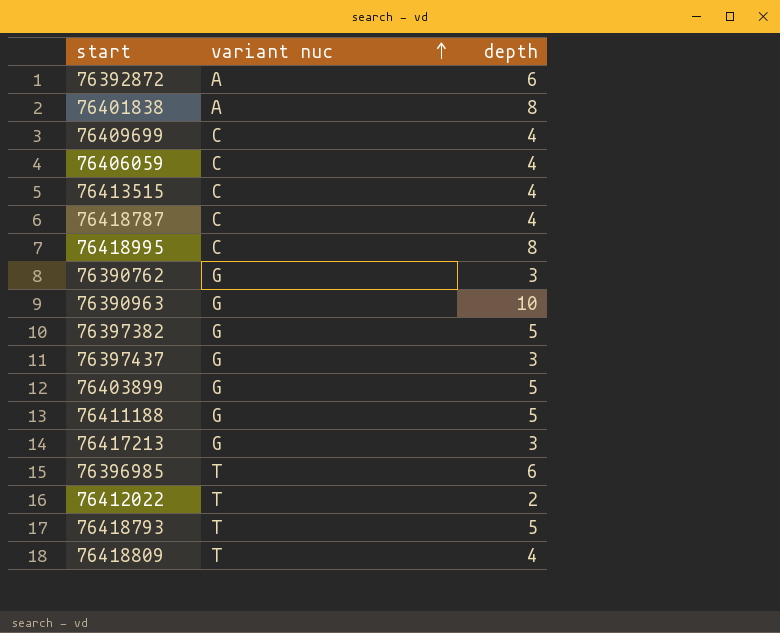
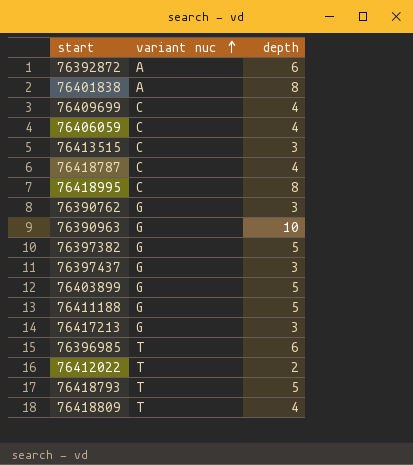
76413515 | depth: 4 -> 3

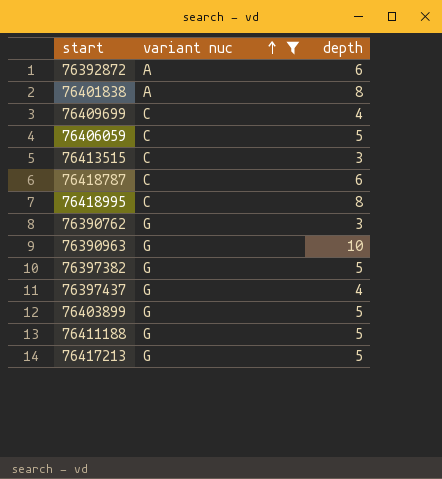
filter: none -> variant nuc != T
76406059 | depth: 4 -> 5
76418787 | depth: 4 -> 6
76397437 | depth: 3 -> 4
76417213 | depth: 3 -> 5

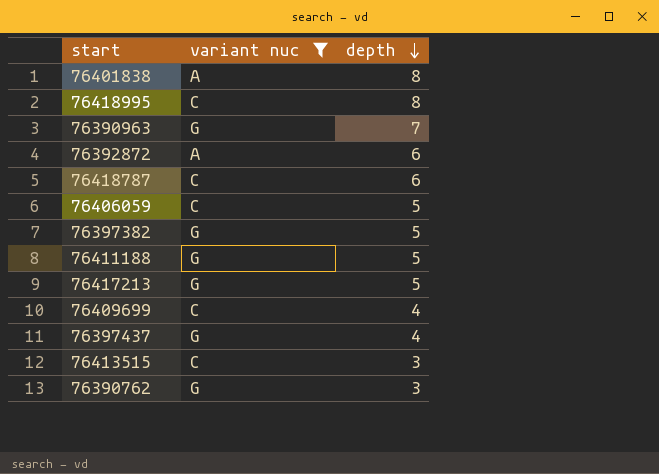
row order: variant nuc ascending -> depth descending
row 76403899: G | 5 -> none
76390963 | depth: 10 -> 7

